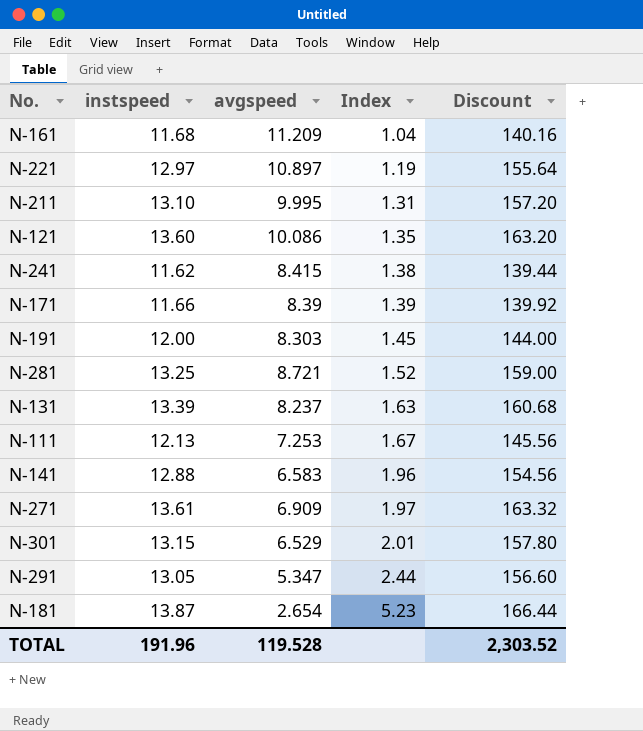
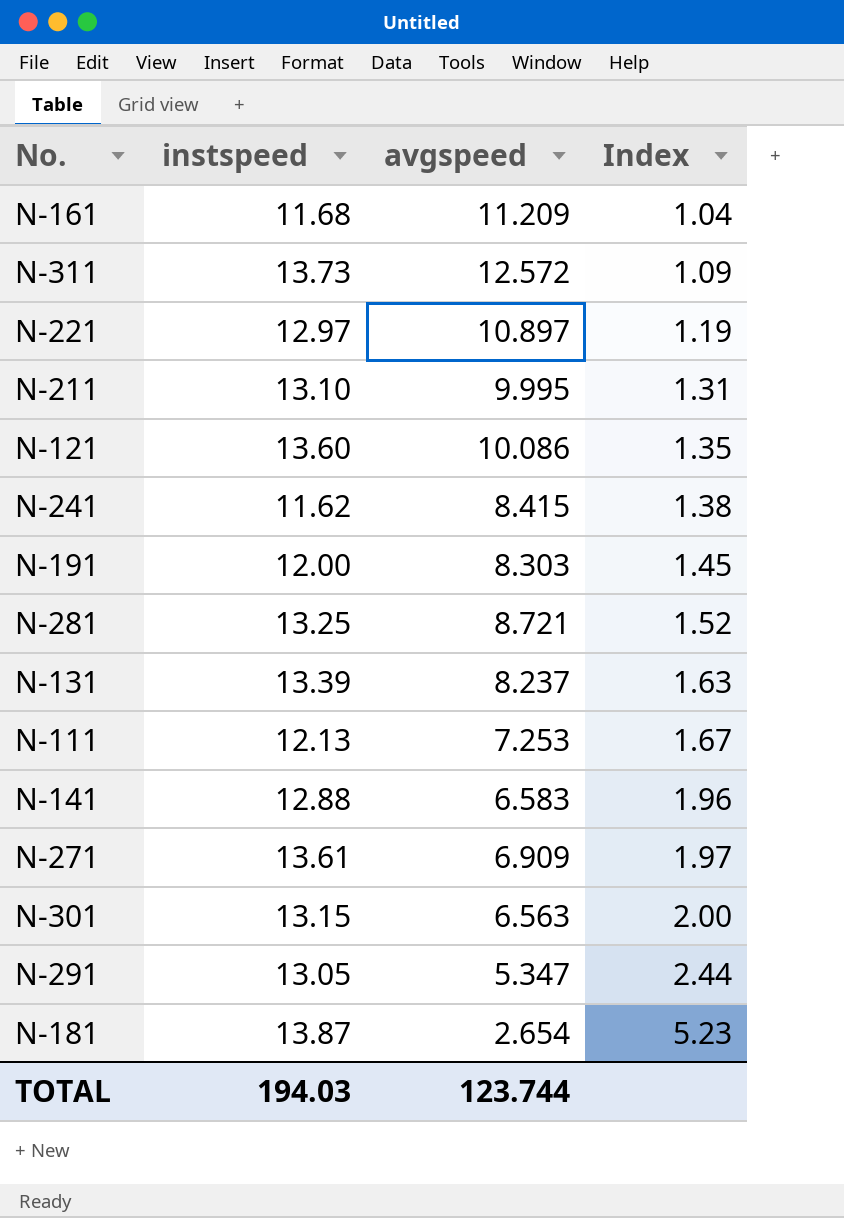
column Discount | formula: [instspeed] * 12 -> none
row N-171: 11.66 | 8.39 | 1.39 | 139.92 -> none
row N-311: none -> 13.73 | 12.572 | 1.09
N-301 | avgspeed: 6.529 -> 6.563
N-301 | Index: 2.01 -> 2.00
TOTAL | instspeed: 191.96 -> 194.03
TOTAL | avgspeed: 119.528 -> 123.744

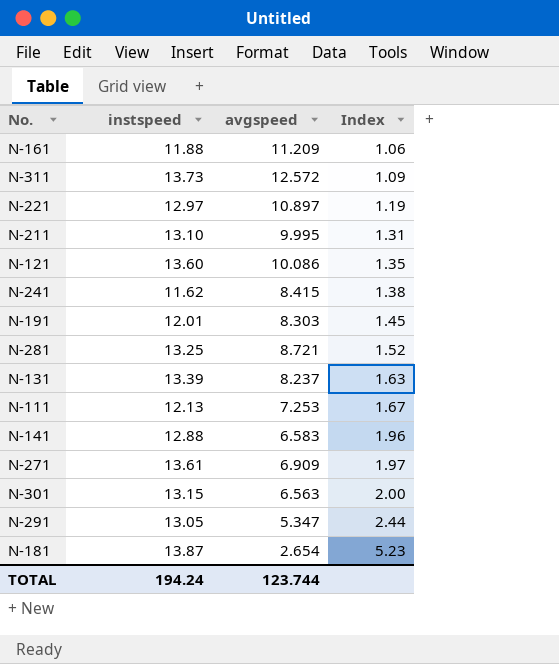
N-161 | instspeed: 11.68 -> 11.88
N-161 | Index: 1.04 -> 1.06
N-191 | instspeed: 12.00 -> 12.01
TOTAL | instspeed: 194.03 -> 194.24

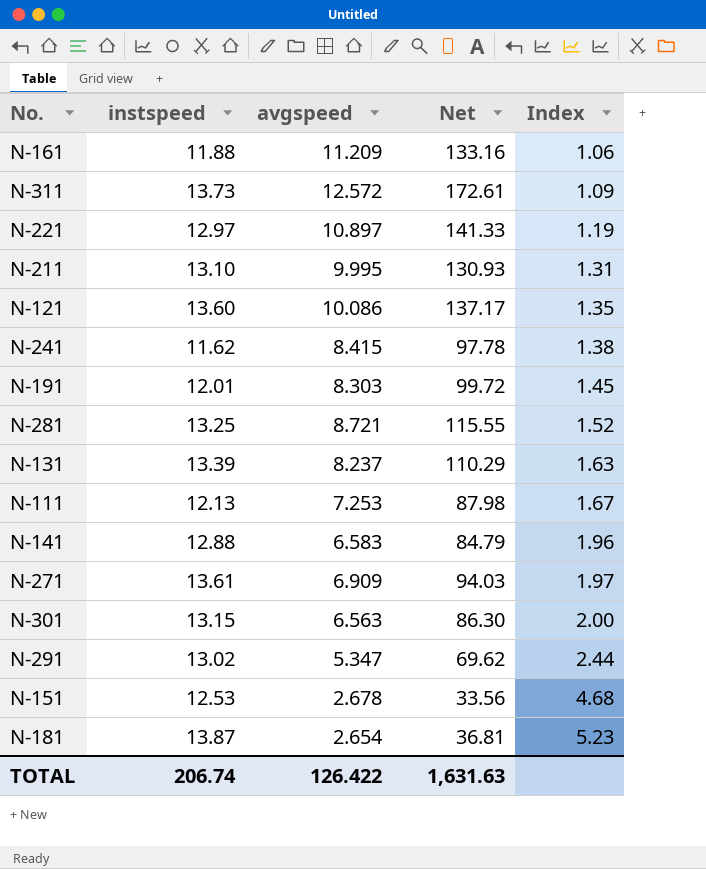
column Net | formula: none -> [instspeed] * [avgspeed]
N-291 | instspeed: 13.05 -> 13.02
row N-151: none -> 12.53 | 2.678 | 33.56 | 4.68
TOTAL | instspeed: 194.24 -> 206.74
TOTAL | avgspeed: 123.744 -> 126.422

